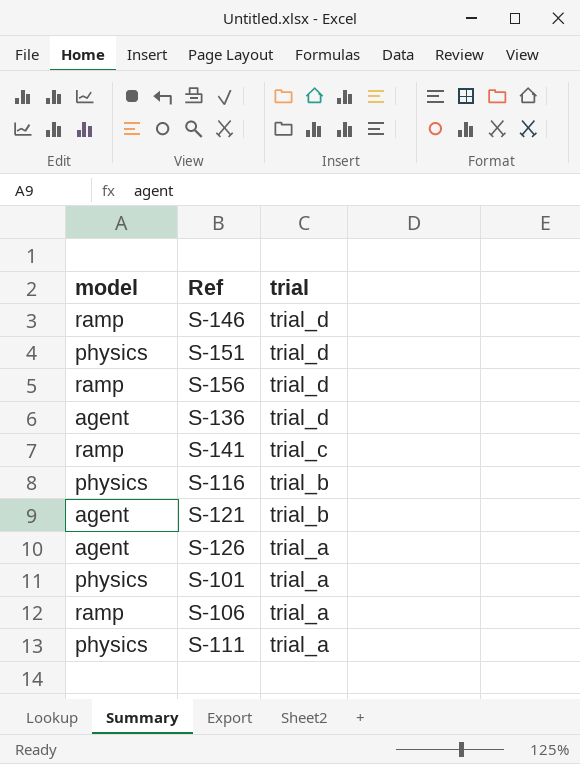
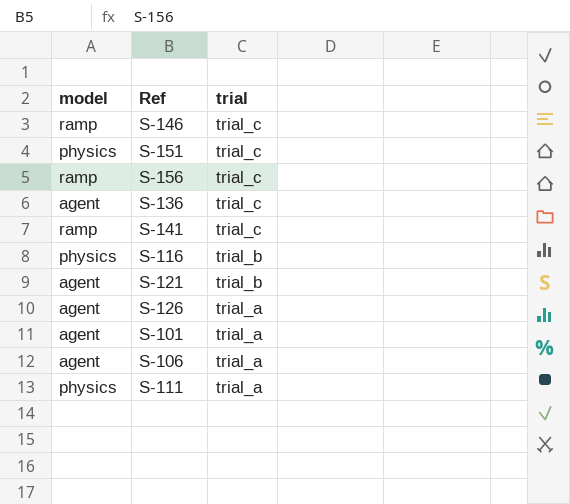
S-146 | trial: trial_d -> trial_c
S-151 | trial: trial_d -> trial_c
S-156 | trial: trial_d -> trial_c
S-136 | trial: trial_d -> trial_c
S-101 | model: physics -> agent
S-106 | model: ramp -> agent

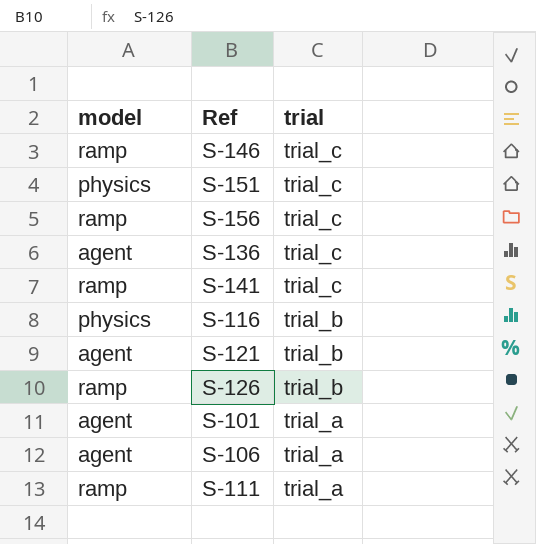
S-126 | model: agent -> ramp
S-126 | trial: trial_a -> trial_b
S-111 | model: physics -> ramp

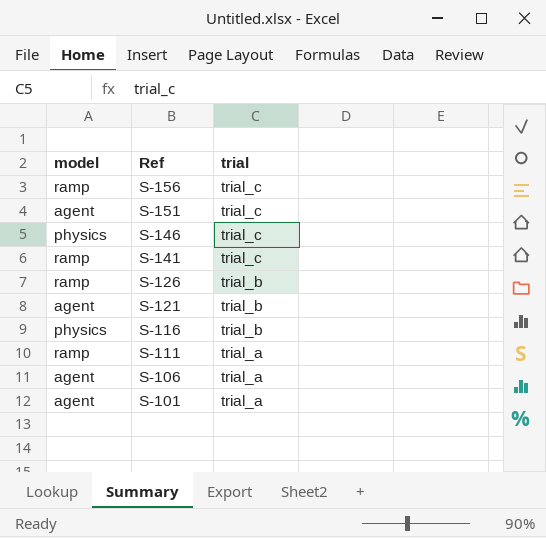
row order: trial descending -> Ref descending
row S-136: agent | trial_c -> none
S-151 | model: physics -> agent
S-146 | model: ramp -> physics

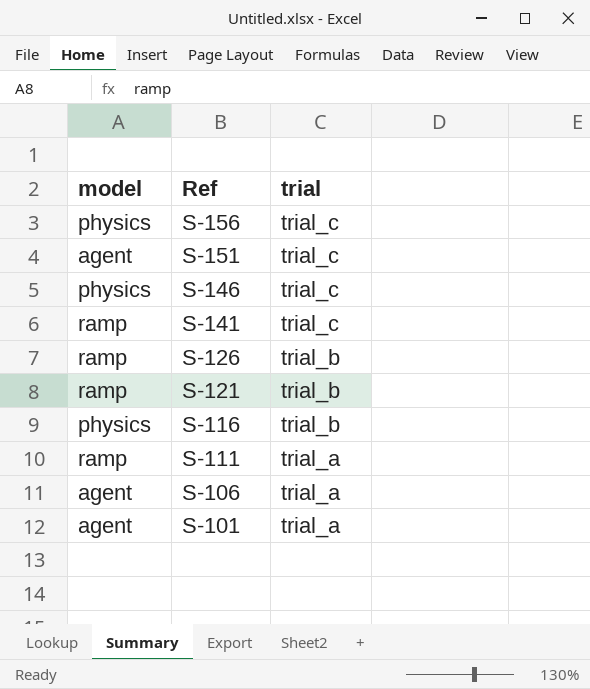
S-156 | model: ramp -> physics
S-121 | model: agent -> ramp

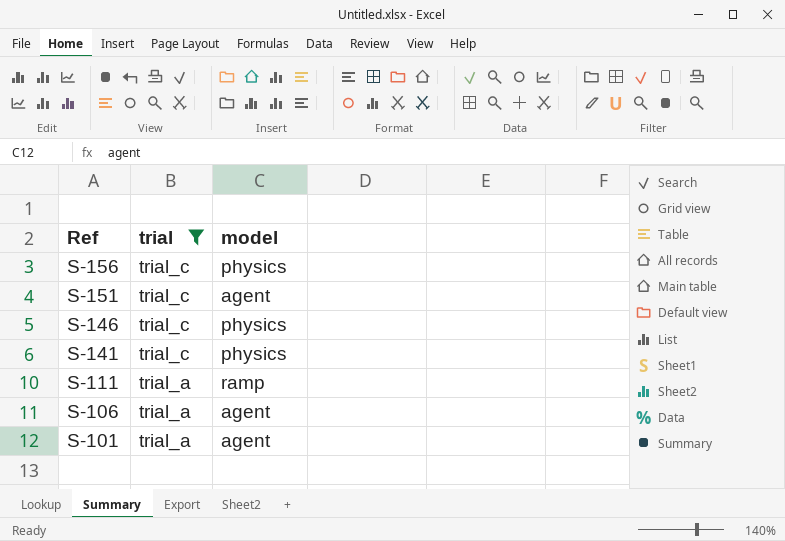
filter: none -> trial != trial_b
column model | position: 1 -> 3
S-141 | model: ramp -> physics

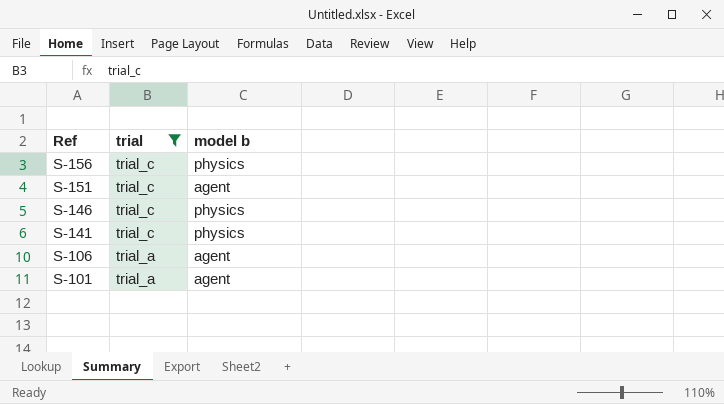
column name: model -> model b
row S-111: trial_a | ramp -> none

